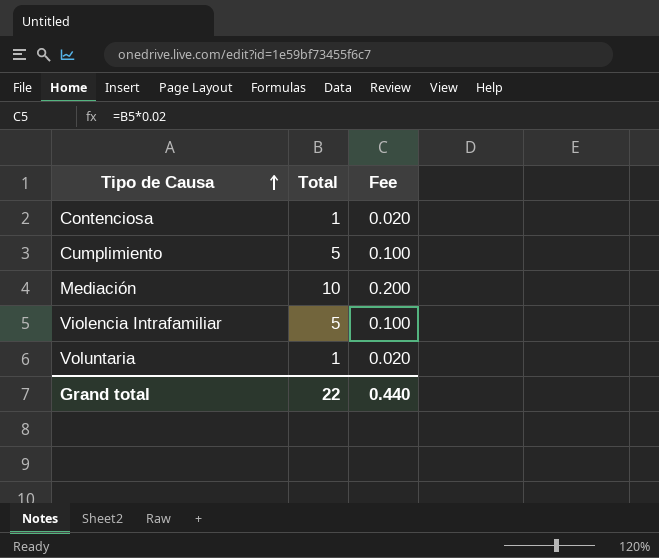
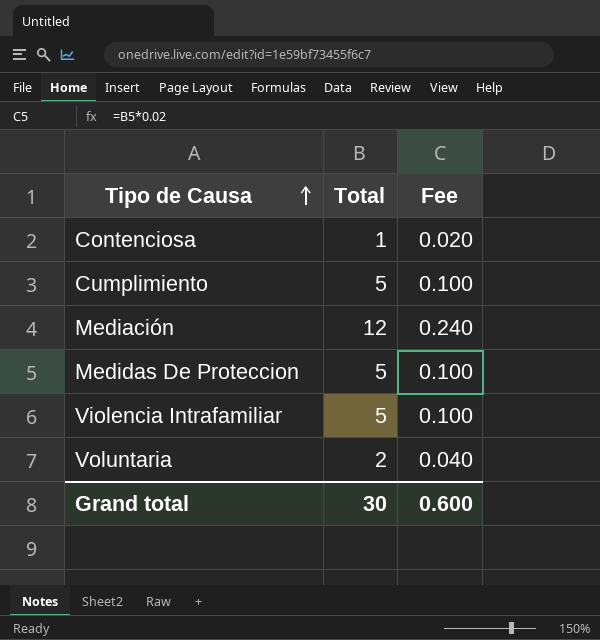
Mediación | Total: 10 -> 12
Mediación | Fee: 0.200 -> 0.240
row Medidas De Proteccion: none -> 5 | 0.100
Voluntaria | Total: 1 -> 2
Voluntaria | Fee: 0.020 -> 0.040
Grand total | Total: 22 -> 30
Grand total | Fee: 0.440 -> 0.600

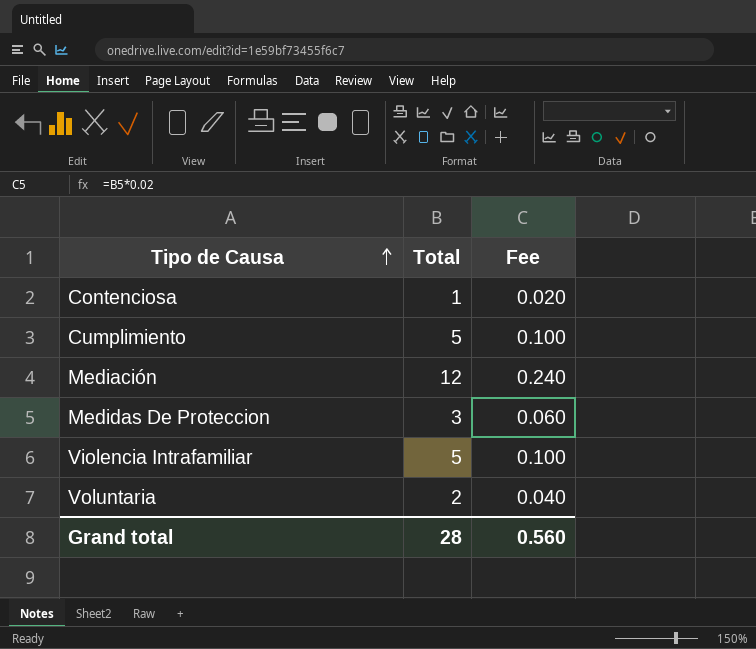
Medidas De Proteccion | Total: 5 -> 3
Medidas De Proteccion | Fee: 0.100 -> 0.060
Grand total | Total: 30 -> 28
Grand total | Fee: 0.600 -> 0.560

